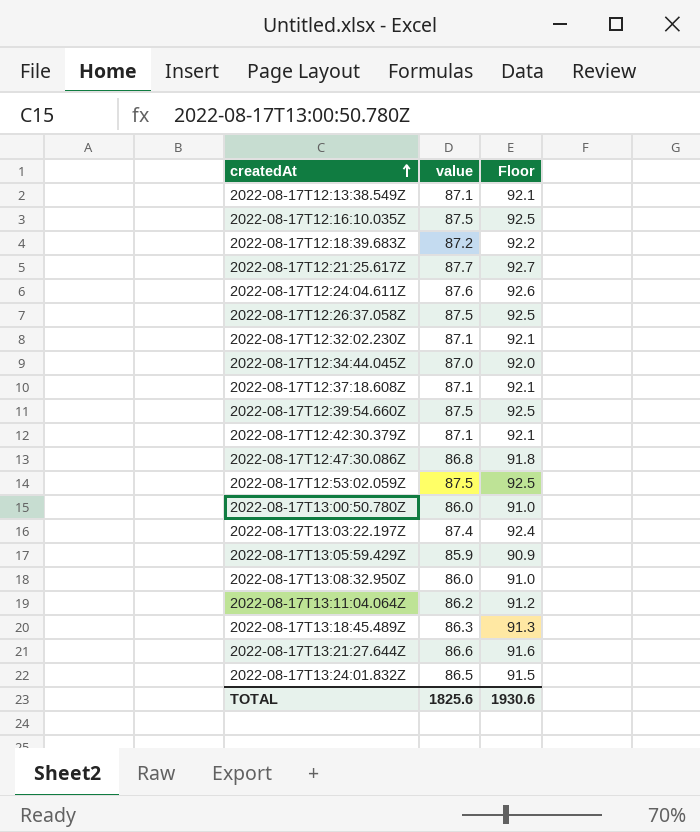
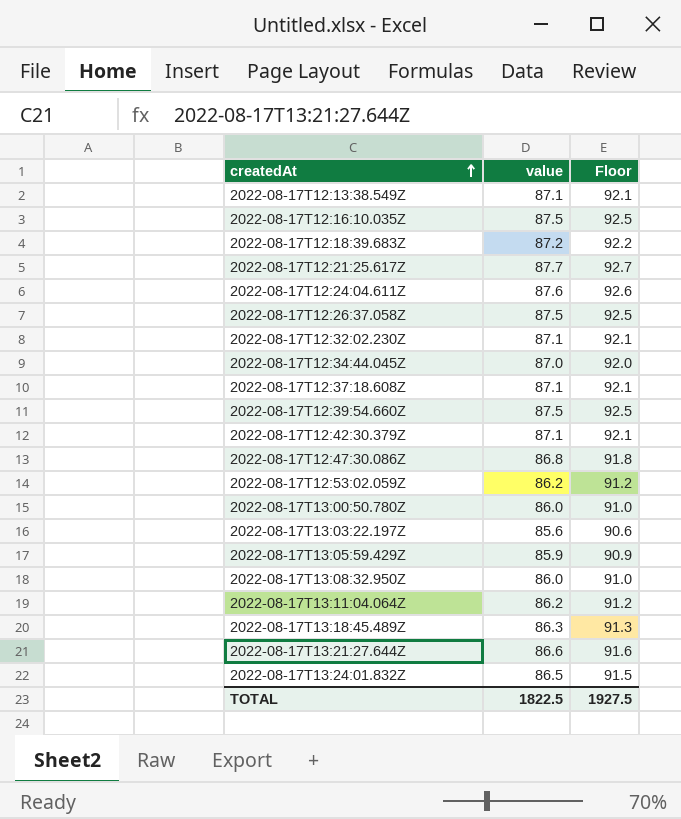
2022-08-17T12:53:02.059Z | value: 87.5 -> 86.2
2022-08-17T12:53:02.059Z | Floor: 92.5 -> 91.2
2022-08-17T13:03:22.197Z | value: 87.4 -> 85.6
2022-08-17T13:03:22.197Z | Floor: 92.4 -> 90.6
TOTAL | value: 1825.6 -> 1822.5
TOTAL | Floor: 1930.6 -> 1927.5

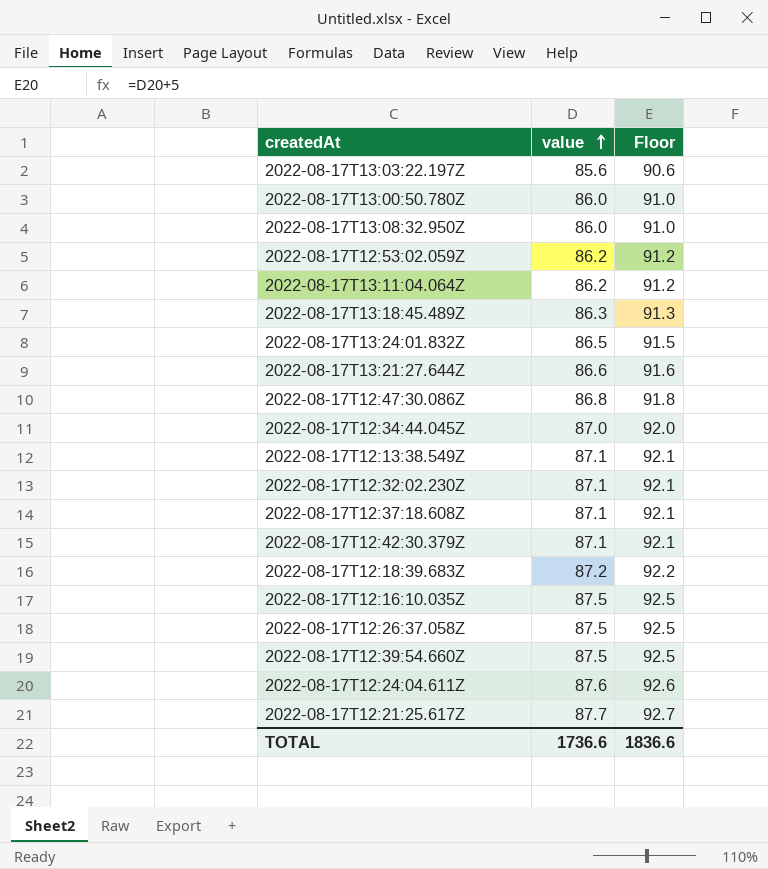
row order: createdAt ascending -> value ascending
row 2022-08-17T13:05:59.429Z: 85.9 | 90.9 -> none
TOTAL | value: 1822.5 -> 1736.6
TOTAL | Floor: 1927.5 -> 1836.6

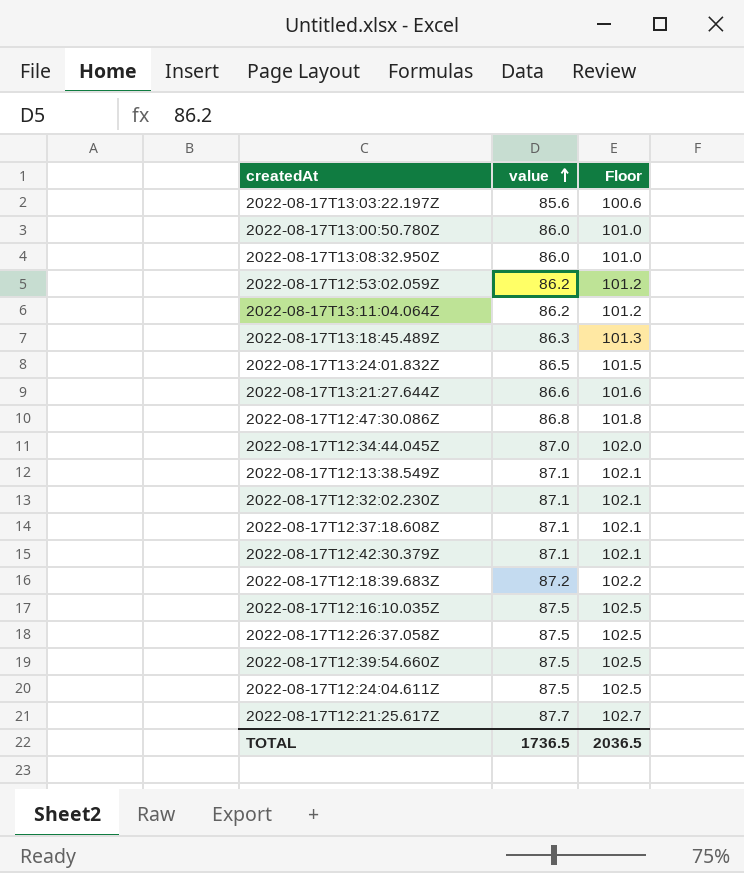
column Floor | formula: [value] + 5 -> [value] + 15
2022-08-17T12:24:04.611Z | value: 87.6 -> 87.5
TOTAL | value: 1736.6 -> 1736.5
TOTAL | Floor: 1836.6 -> 2036.5

